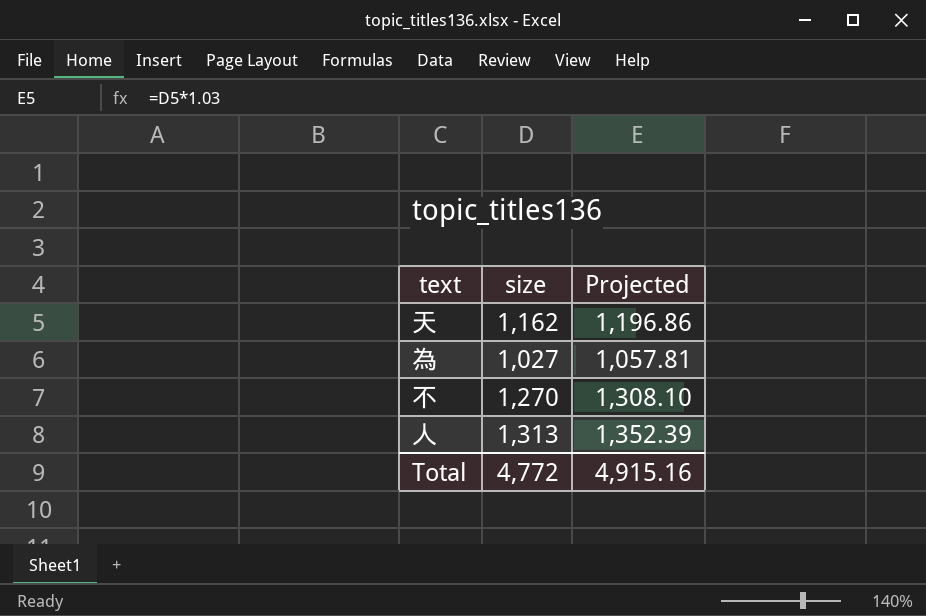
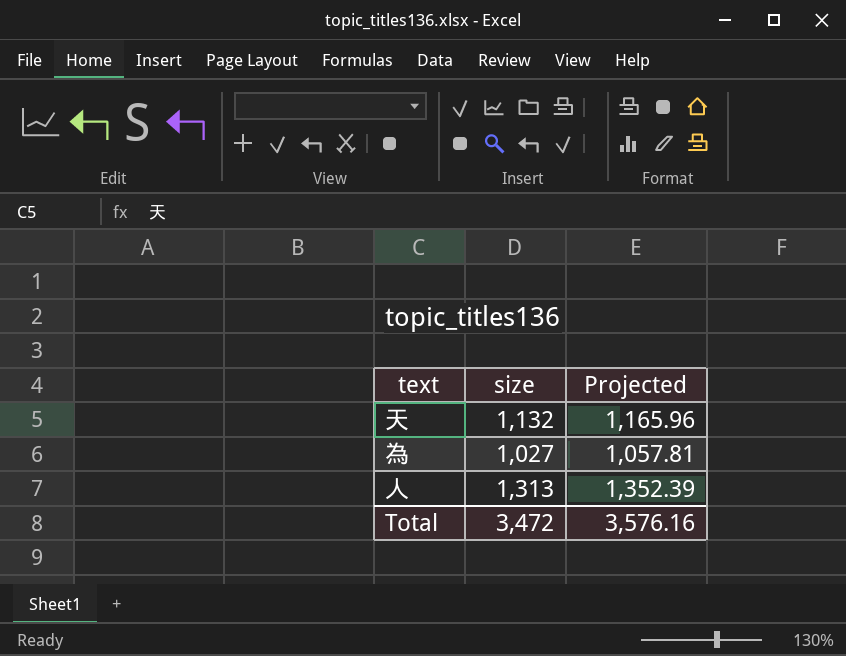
row 不: 1,270 | 1,308.10 -> none
天 | size: 1,162 -> 1,132
天 | Projected: 1,196.86 -> 1,165.96
Total | size: 4,772 -> 3,472
Total | Projected: 4,915.16 -> 3,576.16

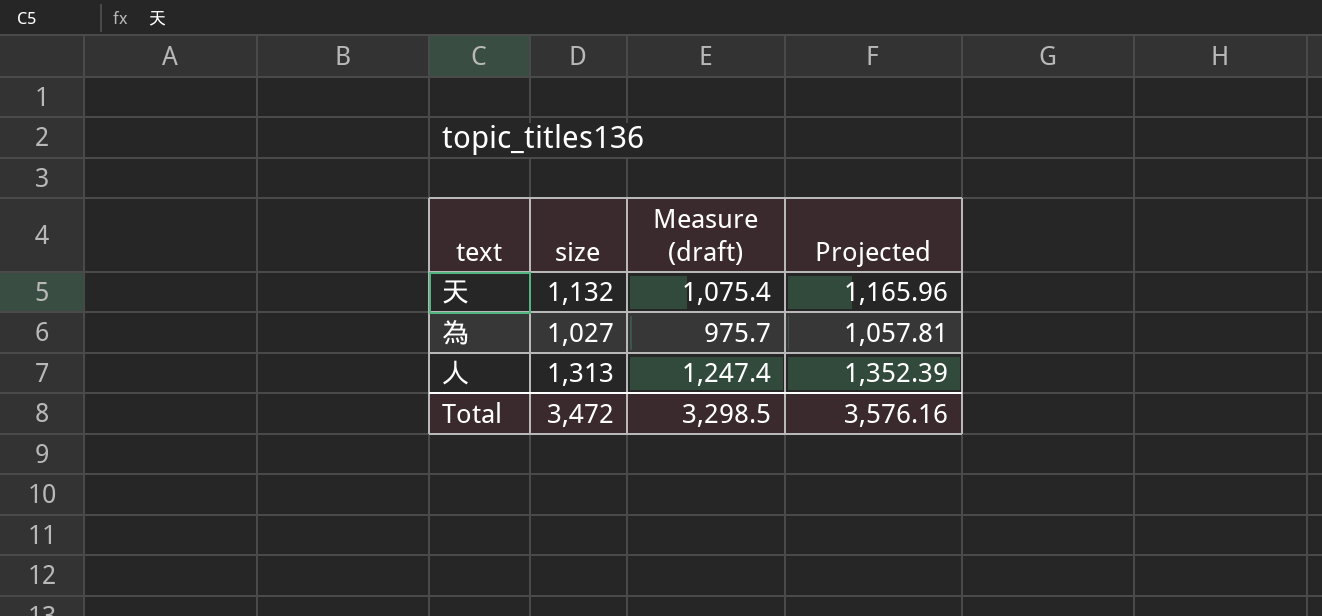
column Measure (draft) | formula: none -> [size] * 0.95

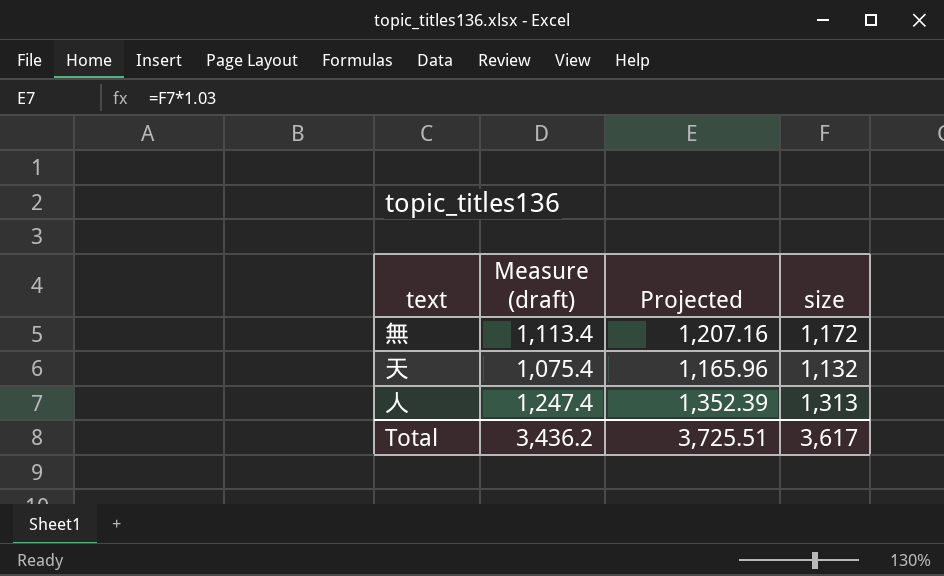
column size | position: 2 -> 4
row 為: 1,027 | 975.7 | 1,057.81 -> none
row 無: none -> 1,113.4 | 1,207.16 | 1,172
Total | Measure (draft): 3,298.5 -> 3,436.2
Total | Projected: 3,576.16 -> 3,725.51
Total | size: 3,472 -> 3,617

